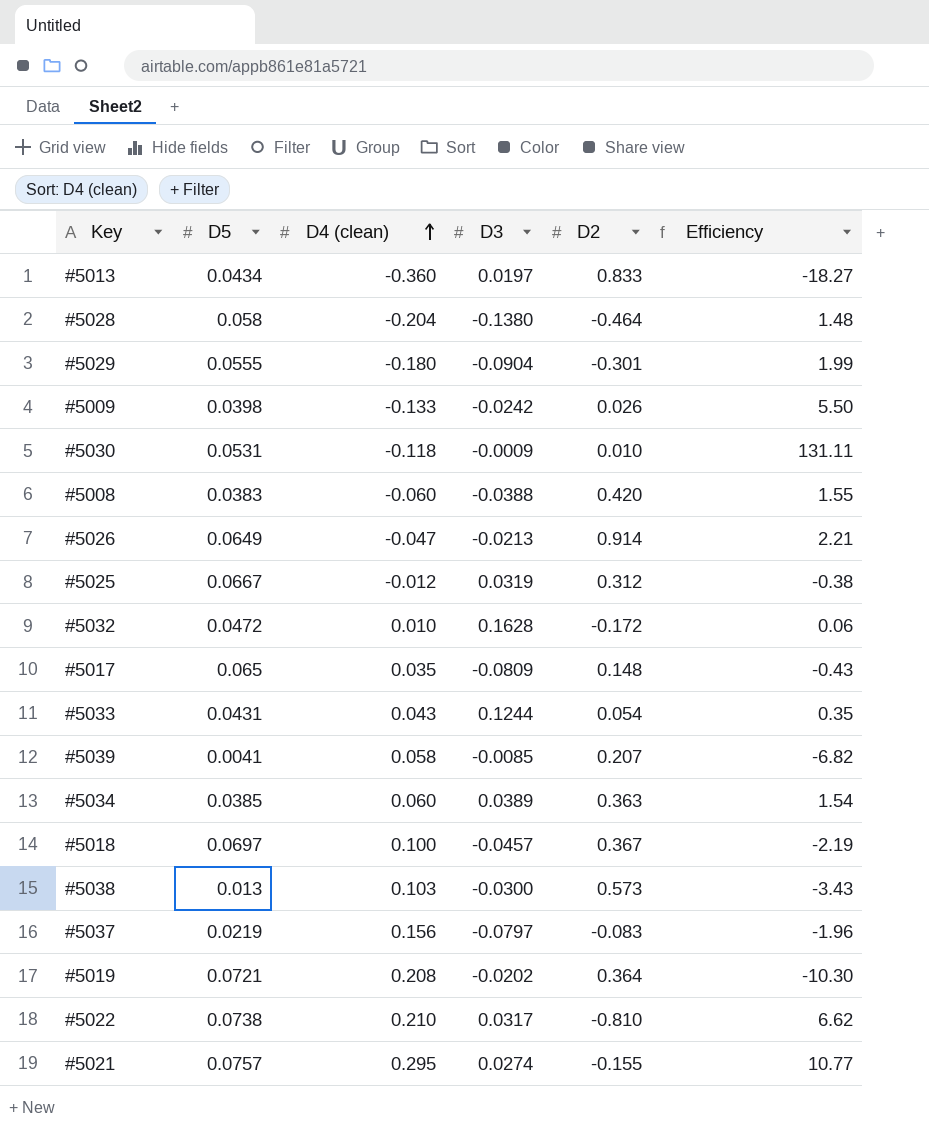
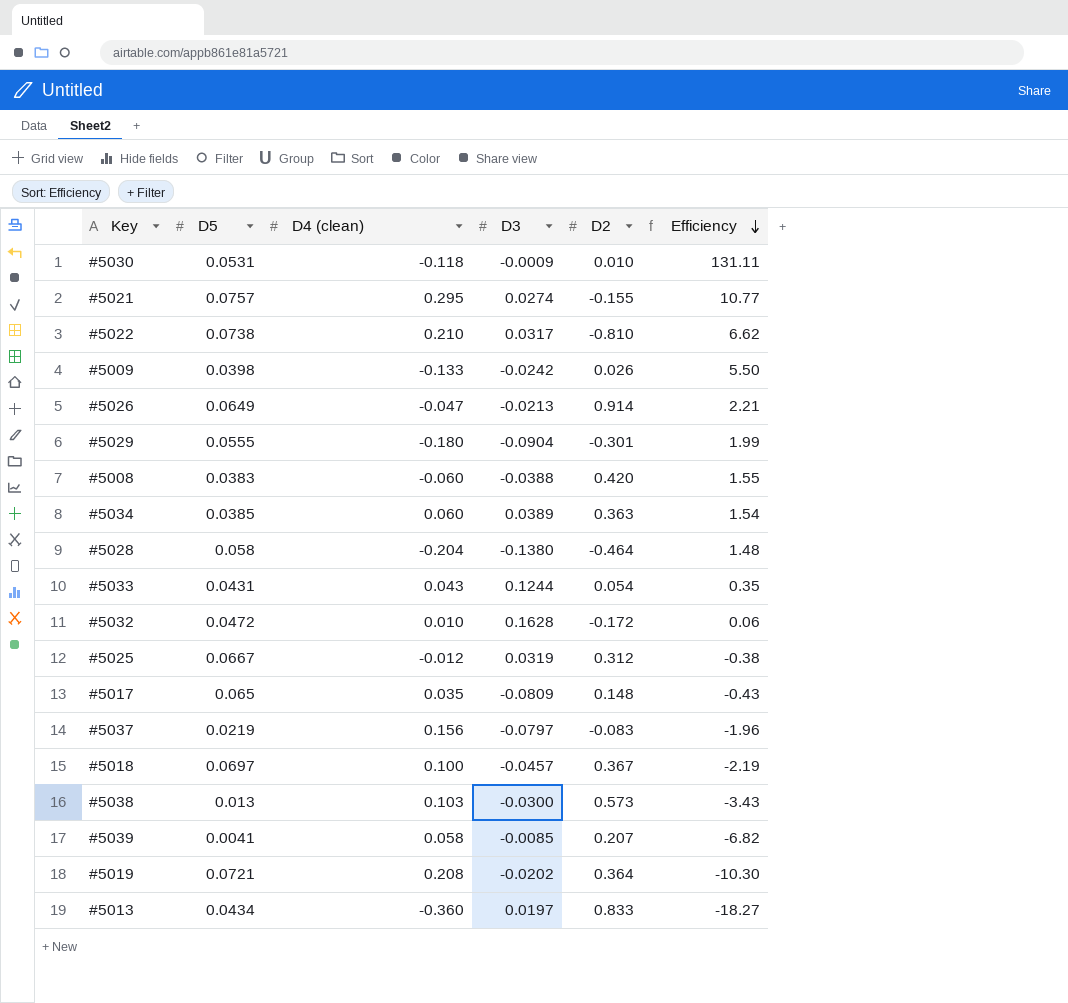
row order: D4 (clean) ascending -> Efficiency descending

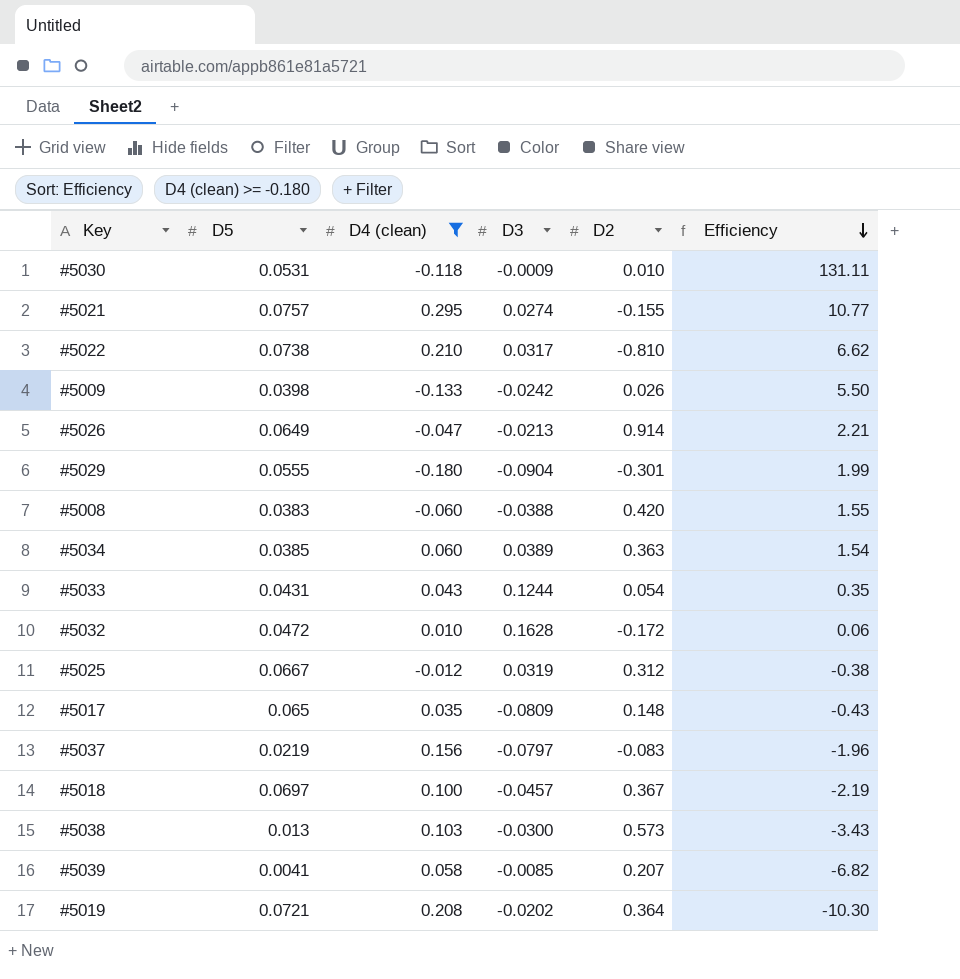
filter: none -> D4 (clean) >= -0.180

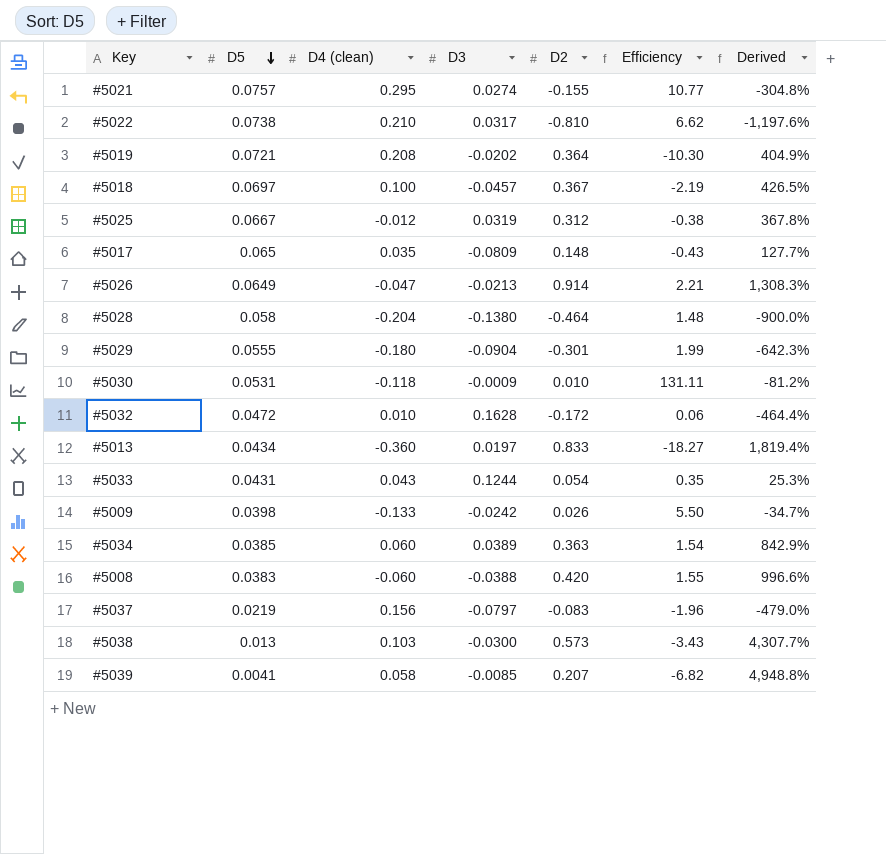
filter: D4 (clean) >= -0.180 -> none
row order: Efficiency descending -> D5 descending
column Derived | formula: none -> ([D2] - [D5]) / [D5]

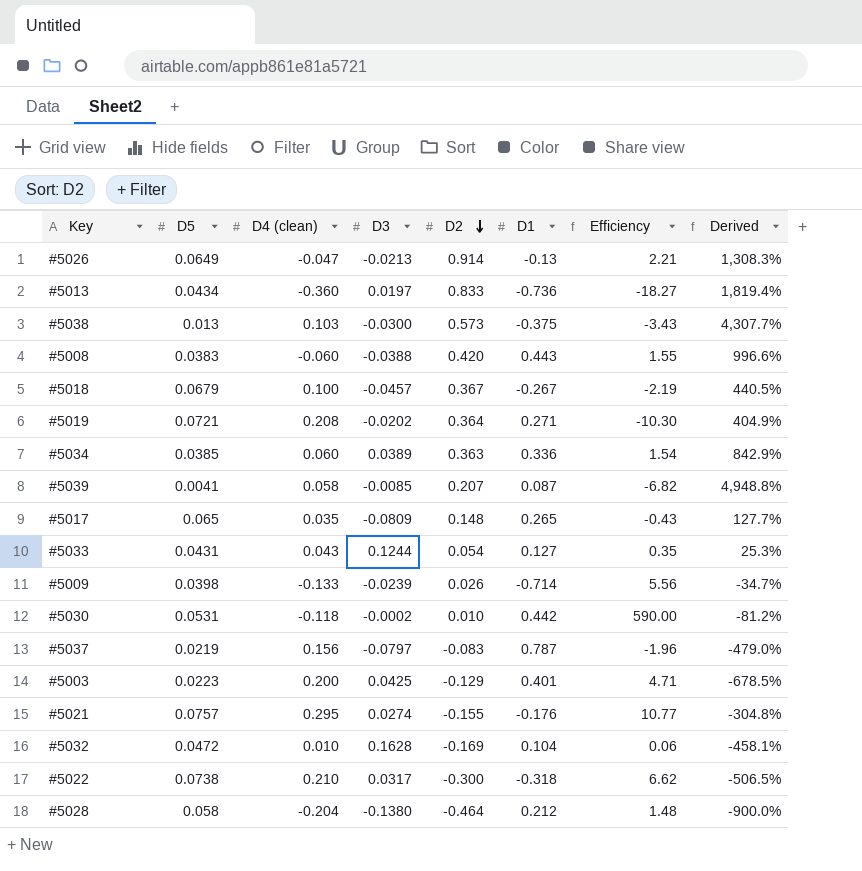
row order: D5 descending -> D2 descending
column D1 | position: none -> 6
row #5025: 0.0667 | -0.012 | 0.0319 | 0.312 | -0.38 | 367.8% -> none
row #5029: 0.0555 | -0.180 | -0.0904 | -0.301 | 1.99 | -642.3% -> none
#5018 | D5: 0.0697 -> 0.0679
#5018 | Derived: 426.5% -> 440.5%
#5009 | D3: -0.0242 -> -0.0239
#5009 | Efficiency: 5.50 -> 5.56
#5030 | D3: -0.0009 -> -0.0002
#5030 | Efficiency: 131.11 -> 590.00
row #5003: none -> 0.0223 | 0.200 | 0.0425 | -0.129 | 0.401 | 4.71 | -678.5%
#5032 | D2: -0.172 -> -0.169
#5032 | Derived: -464.4% -> -458.1%
#5022 | D2: -0.810 -> -0.300
#5022 | Derived: -1,197.6% -> -506.5%

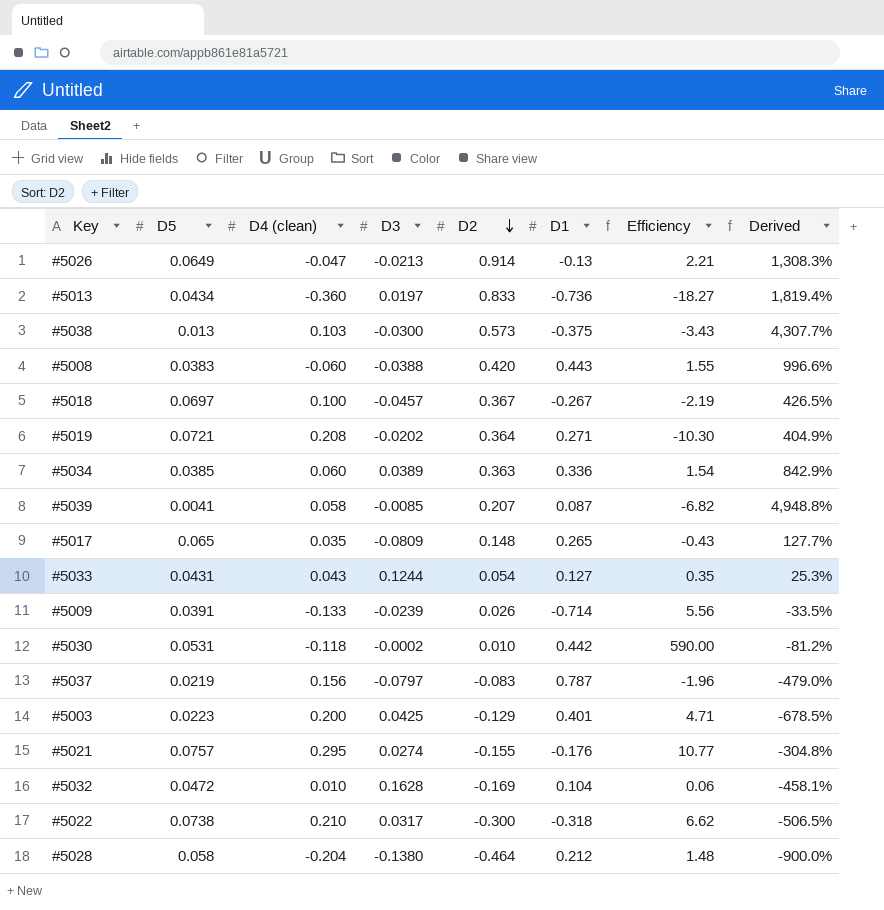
#5018 | D5: 0.0679 -> 0.0697
#5018 | Derived: 440.5% -> 426.5%
#5009 | D5: 0.0398 -> 0.0391
#5009 | Derived: -34.7% -> -33.5%

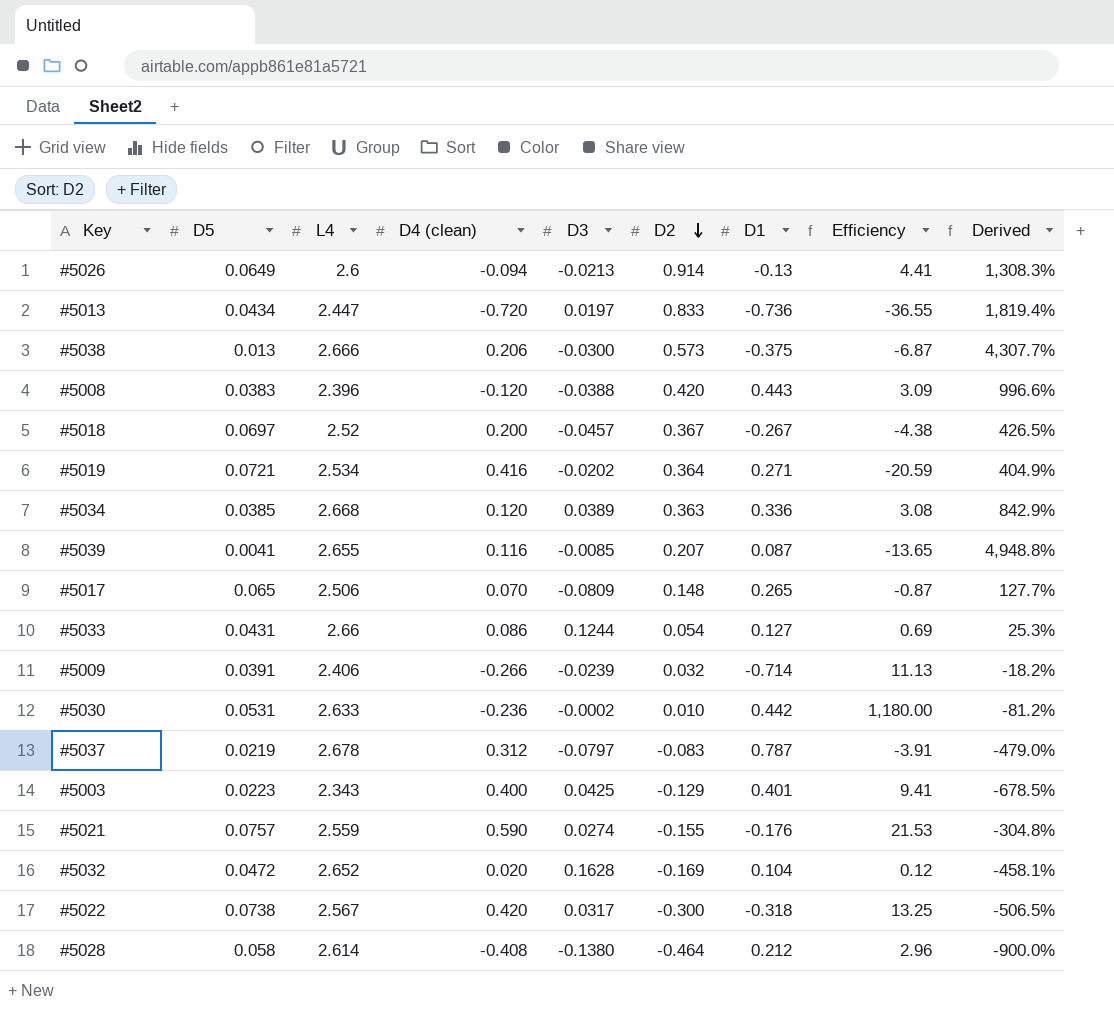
column L4 | position: none -> 3
#5026 | D4 (clean): -0.047 -> -0.094
#5026 | Efficiency: 2.21 -> 4.41
#5013 | D4 (clean): -0.360 -> -0.720
#5013 | Efficiency: -18.27 -> -36.55
#5038 | D4 (clean): 0.103 -> 0.206
#5038 | Efficiency: -3.43 -> -6.87
#5008 | D4 (clean): -0.060 -> -0.120
#5008 | Efficiency: 1.55 -> 3.09
#5018 | D4 (clean): 0.100 -> 0.200
#5018 | Efficiency: -2.19 -> -4.38
#5019 | D4 (clean): 0.208 -> 0.416
#5019 | Efficiency: -10.30 -> -20.59
#5034 | D4 (clean): 0.060 -> 0.120
#5034 | Efficiency: 1.54 -> 3.08
#5039 | D4 (clean): 0.058 -> 0.116
#5039 | Efficiency: -6.82 -> -13.65
#5017 | D4 (clean): 0.035 -> 0.070
#5017 | Efficiency: -0.43 -> -0.87
#5033 | D4 (clean): 0.043 -> 0.086
#5033 | Efficiency: 0.35 -> 0.69
#5009 | D4 (clean): -0.133 -> -0.266
#5009 | D2: 0.026 -> 0.032
#5009 | Efficiency: 5.56 -> 11.13
#5009 | Derived: -33.5% -> -18.2%
#5030 | D4 (clean): -0.118 -> -0.236
#5030 | Efficiency: 590.00 -> 1,180.00
#5037 | D4 (clean): 0.156 -> 0.312
#5037 | Efficiency: -1.96 -> -3.91
#5003 | D4 (clean): 0.200 -> 0.400
#5003 | Efficiency: 4.71 -> 9.41
#5021 | D4 (clean): 0.295 -> 0.590
#5021 | Efficiency: 10.77 -> 21.53
#5032 | D4 (clean): 0.010 -> 0.020
#5032 | Efficiency: 0.06 -> 0.12
#5022 | D4 (clean): 0.210 -> 0.420
#5022 | Efficiency: 6.62 -> 13.25
#5028 | D4 (clean): -0.204 -> -0.408
#5028 | Efficiency: 1.48 -> 2.96

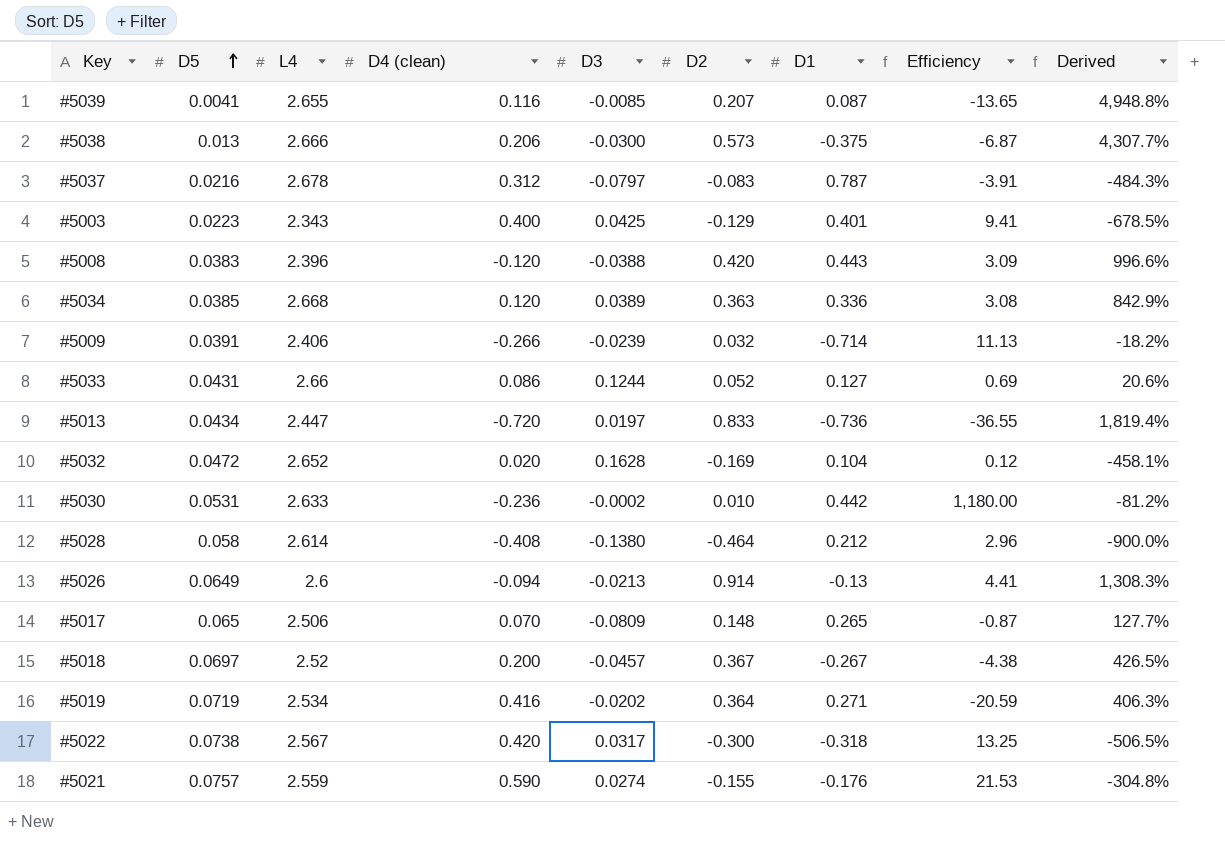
row order: D2 descending -> D5 ascending
#5037 | D5: 0.0219 -> 0.0216
#5037 | Derived: -479.0% -> -484.3%
#5033 | D2: 0.054 -> 0.052
#5033 | Derived: 25.3% -> 20.6%
#5019 | D5: 0.0721 -> 0.0719
#5019 | Derived: 404.9% -> 406.3%

